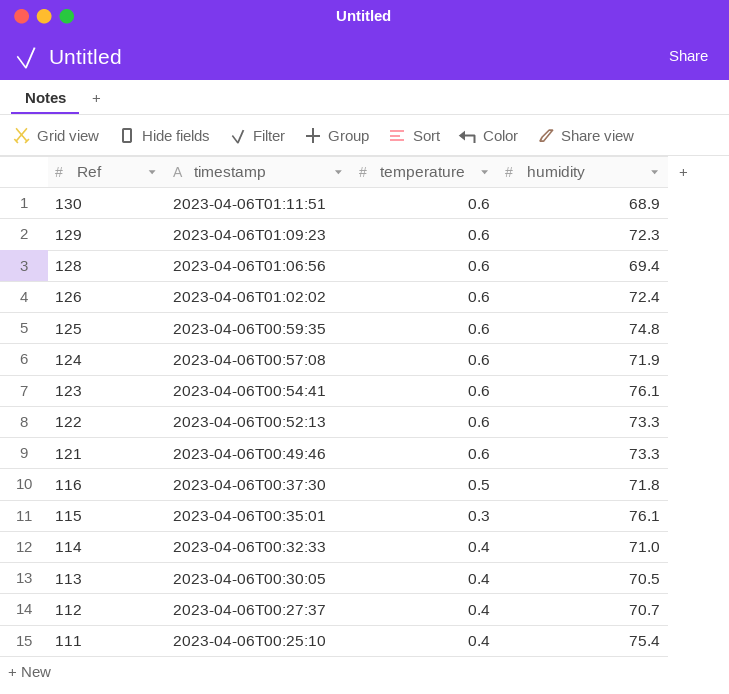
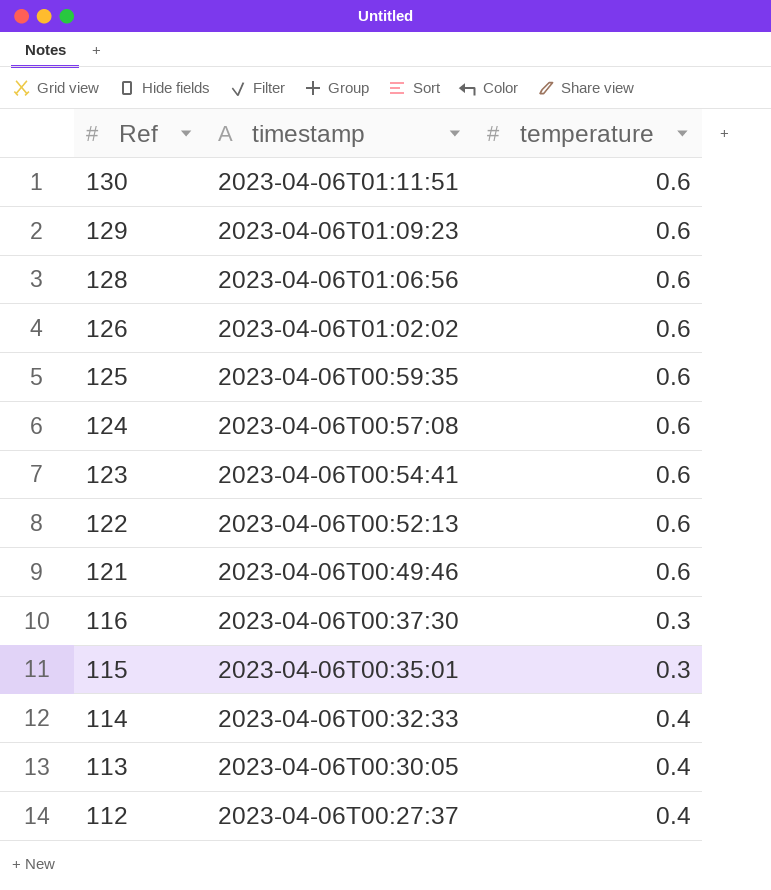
column humidity | position: 4 -> none
row 111: 2023-04-06T00:25:10 | 0.4 | 75.4 -> none
116 | temperature: 0.5 -> 0.3

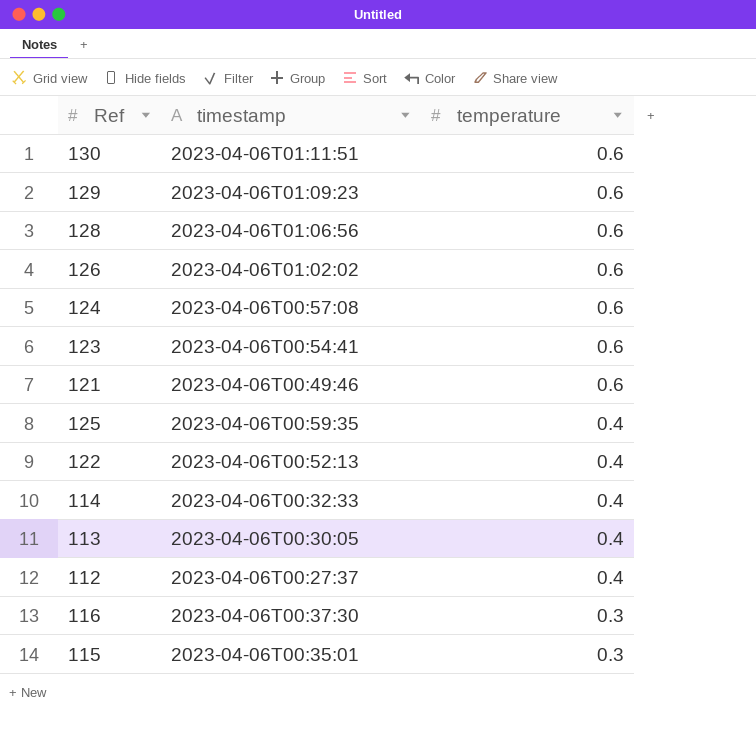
row order: Ref descending -> temperature descending
125 | temperature: 0.6 -> 0.4
122 | temperature: 0.6 -> 0.4

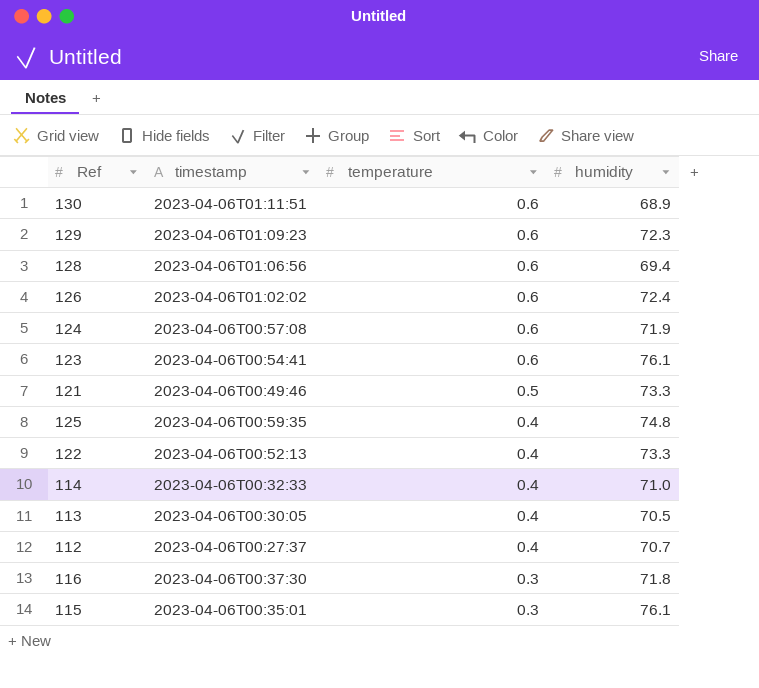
column humidity | position: none -> 4
121 | temperature: 0.6 -> 0.5

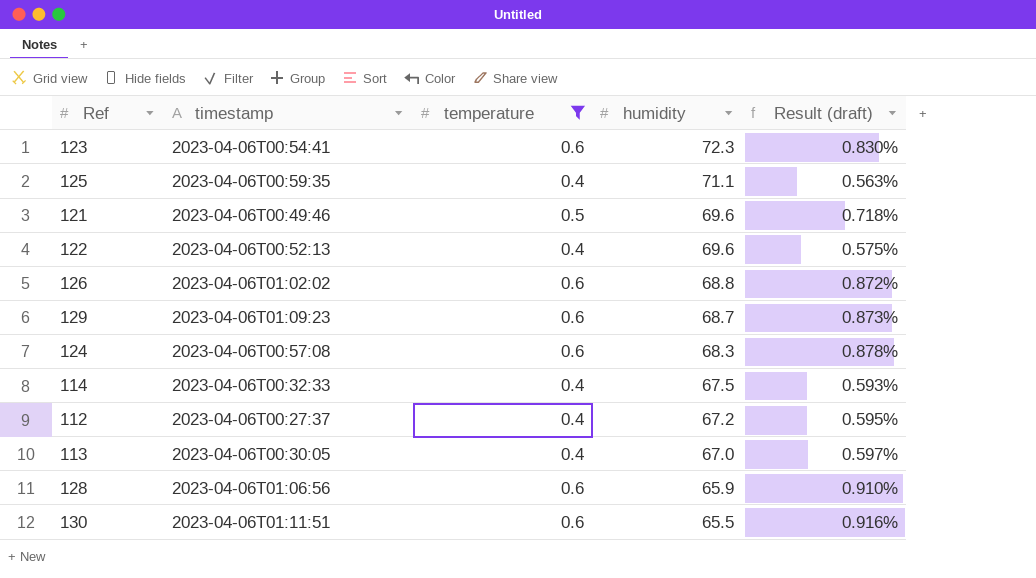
filter: none -> temperature != 0.3
row order: temperature descending -> humidity descending
column Result (draft) | formula: none -> [temperature] / [humidity]
123 | humidity: 76.1 -> 72.3
125 | humidity: 74.8 -> 71.1
121 | humidity: 73.3 -> 69.6
122 | humidity: 73.3 -> 69.6
126 | humidity: 72.4 -> 68.8
129 | humidity: 72.3 -> 68.7
124 | humidity: 71.9 -> 68.3
114 | humidity: 71.0 -> 67.5
112 | humidity: 70.7 -> 67.2
113 | humidity: 70.5 -> 67.0
128 | humidity: 69.4 -> 65.9
130 | humidity: 68.9 -> 65.5

